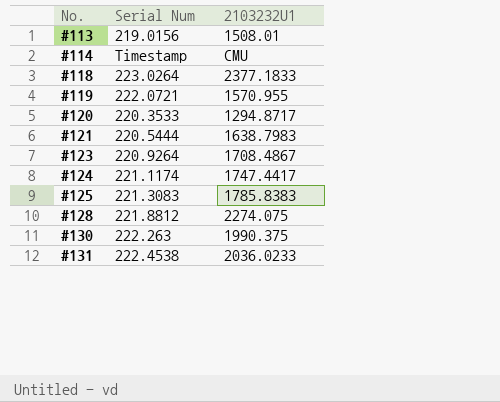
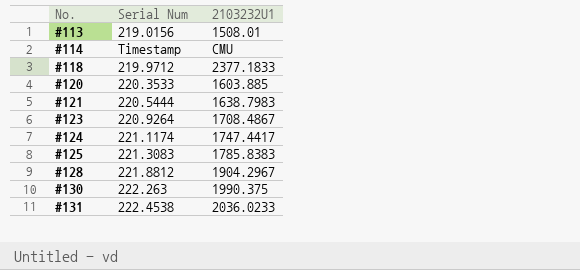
row #119: 222.0721 | 1570.955 -> none
#118 | Serial Num: 223.0264 -> 219.9712
#120 | 2103232U1: 1294.8717 -> 1603.885
#128 | 2103232U1: 2274.075 -> 1904.2967

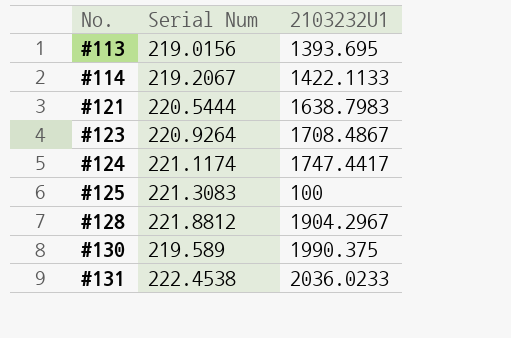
row #118: 219.9712 | 2377.1833 -> none
row #120: 220.3533 | 1603.885 -> none
#113 | 2103232U1: 1508.01 -> 1393.695
#114 | Serial Num: Timestamp -> 219.2067
#114 | 2103232U1: CMU -> 1422.1133
#125 | 2103232U1: 1785.8383 -> 100
#130 | Serial Num: 222.263 -> 219.589

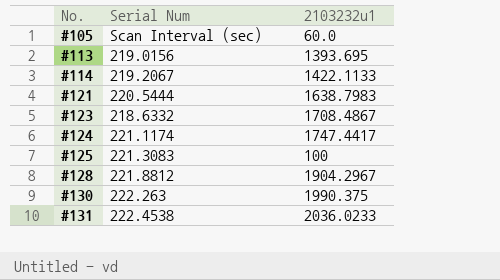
column name: 2103232U1 -> 2103232u1
row #105: none -> Scan Interval (sec) | 60.0
#123 | Serial Num: 220.9264 -> 218.6332
#130 | Serial Num: 219.589 -> 222.263

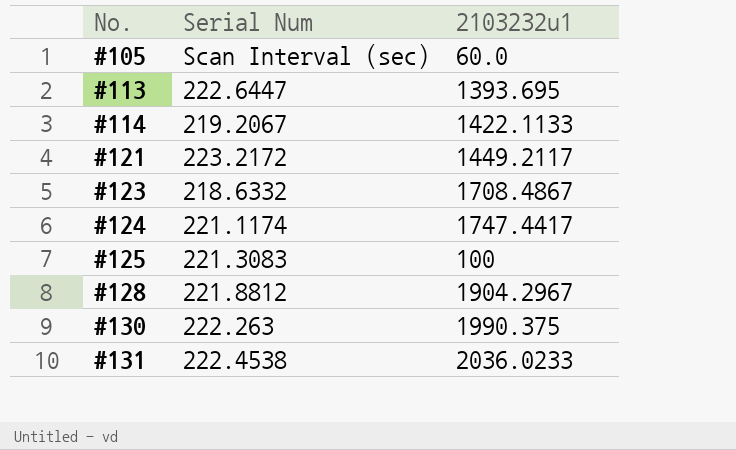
#113 | Serial Num: 219.0156 -> 222.6447
#121 | Serial Num: 220.5444 -> 223.2172
#121 | 2103232u1: 1638.7983 -> 1449.2117

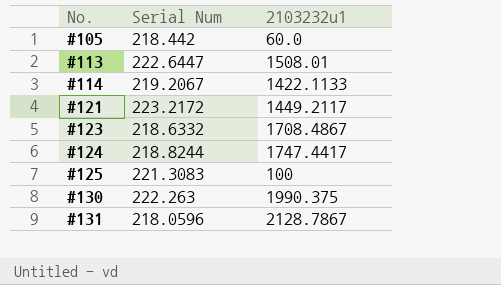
row #128: 221.8812 | 1904.2967 -> none
#105 | Serial Num: Scan Interval (sec) -> 218.442
#113 | 2103232u1: 1393.695 -> 1508.01
#124 | Serial Num: 221.1174 -> 218.8244
#131 | Serial Num: 222.4538 -> 218.0596
#131 | 2103232u1: 2036.0233 -> 2128.7867

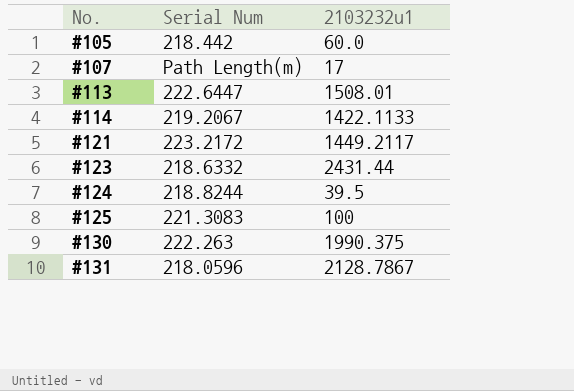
row #107: none -> Path Length(m) | 17
#123 | 2103232u1: 1708.4867 -> 2431.44
#124 | 2103232u1: 1747.4417 -> 39.5

